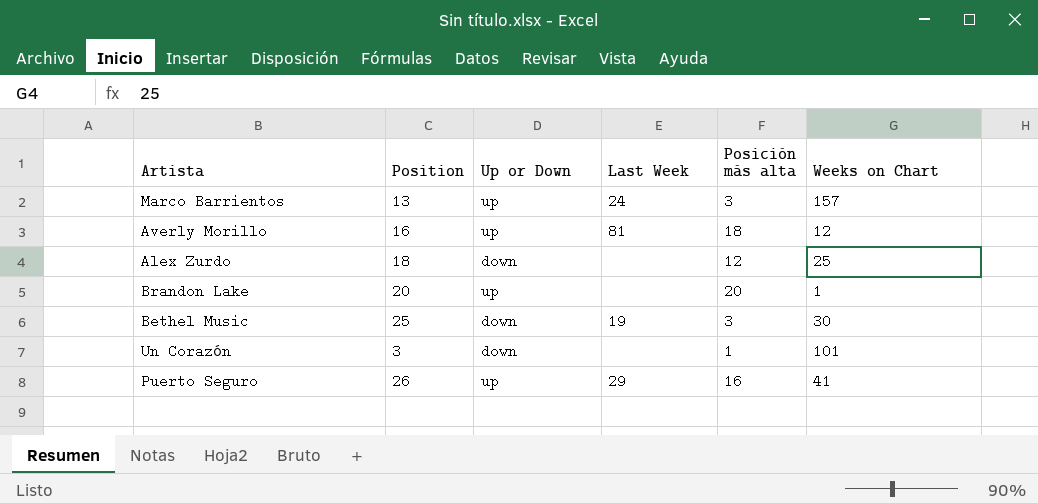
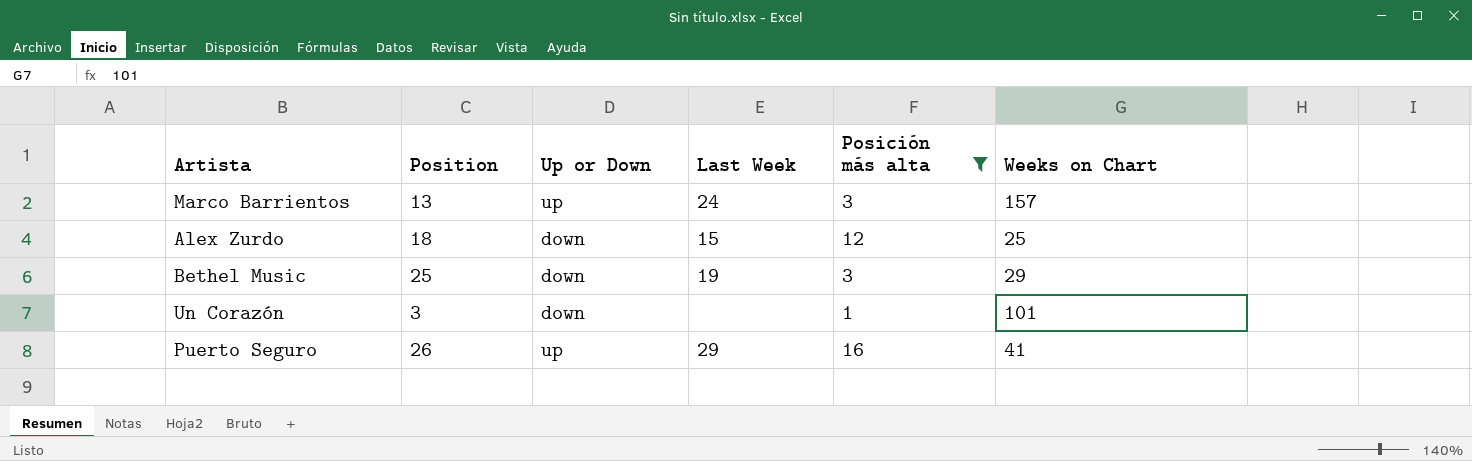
filter: none -> Posición más alta <= 16
Alex Zurdo | Last Week: none -> 15
Bethel Music | Weeks on Chart: 30 -> 29

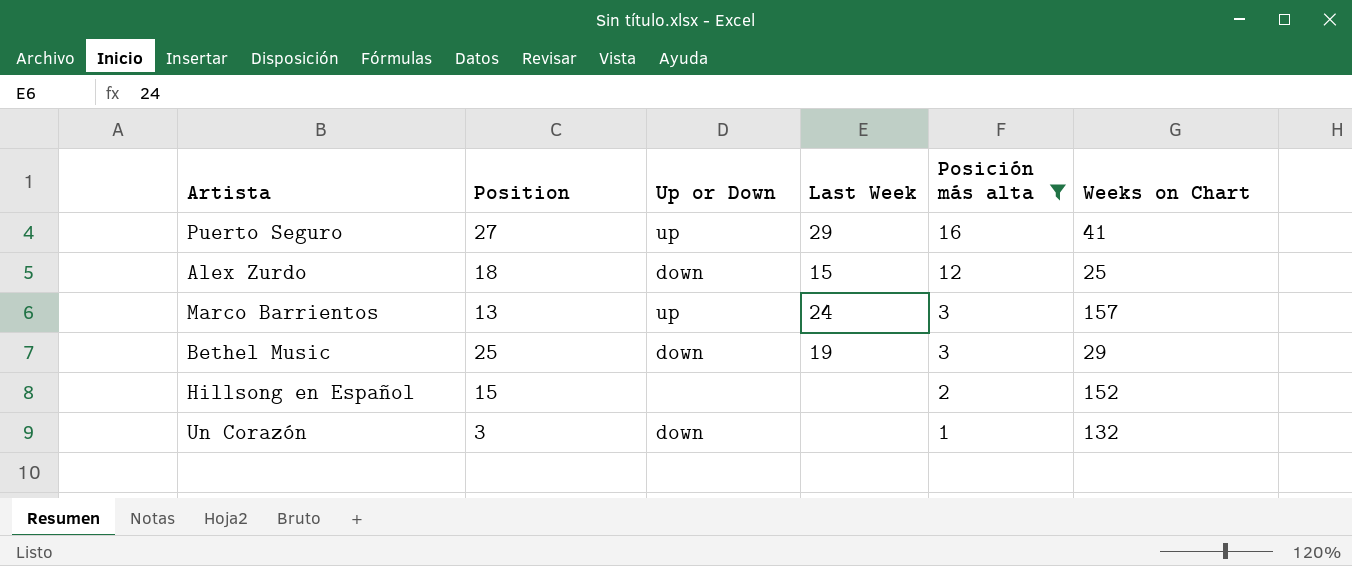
row order: none -> Posición más alta descending
Puerto Seguro | Position: 26 -> 27
row Hillsong en Español: none -> 15 | none | none | 2 | 152
Un Corazón | Weeks on Chart: 101 -> 132

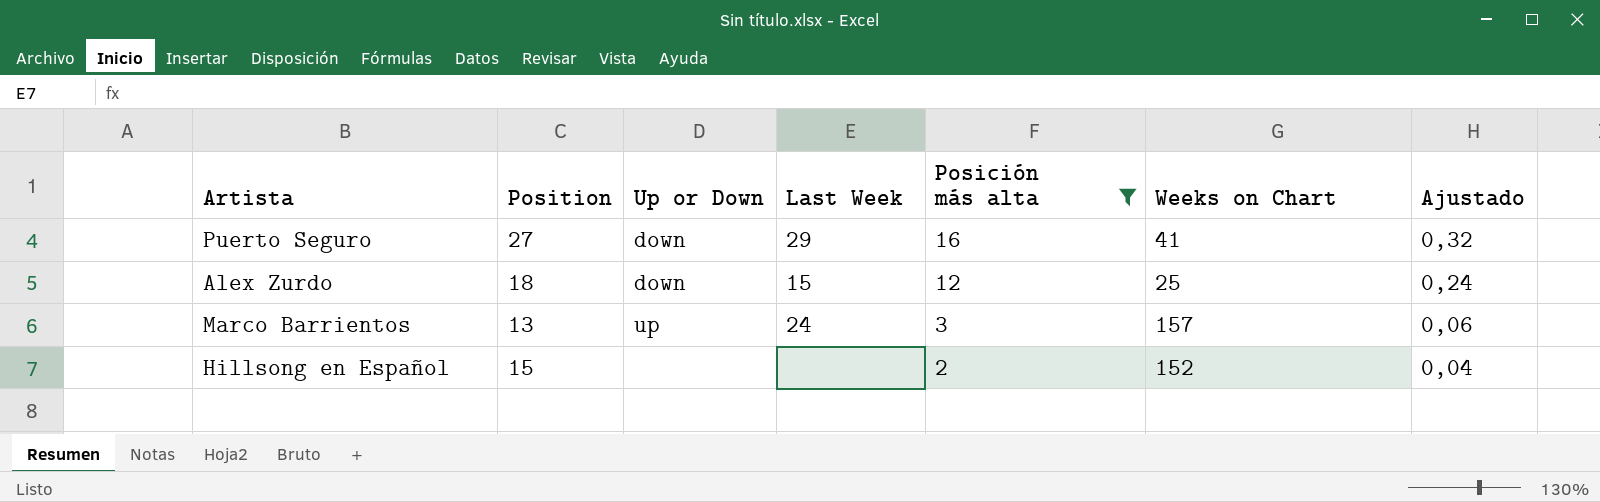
column Ajustado | formula: none -> [Posición más alta] * 0,02
row Bethel Music: 25 | down | 19 | 3 | 29 -> none
row Un Corazón: 3 | down | none | 1 | 132 -> none
Puerto Seguro | Up or Down: up -> down

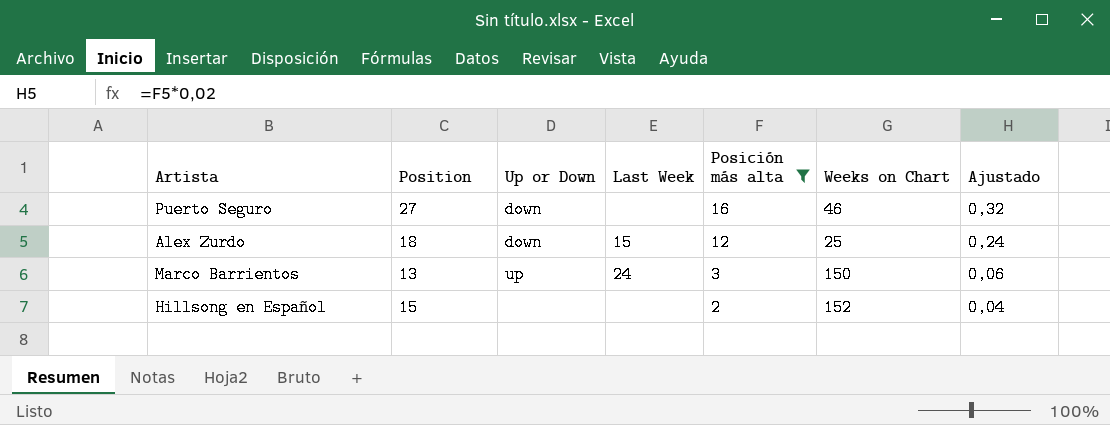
Puerto Seguro | Last Week: 29 -> none
Puerto Seguro | Weeks on Chart: 41 -> 46
Marco Barrientos | Weeks on Chart: 157 -> 150

